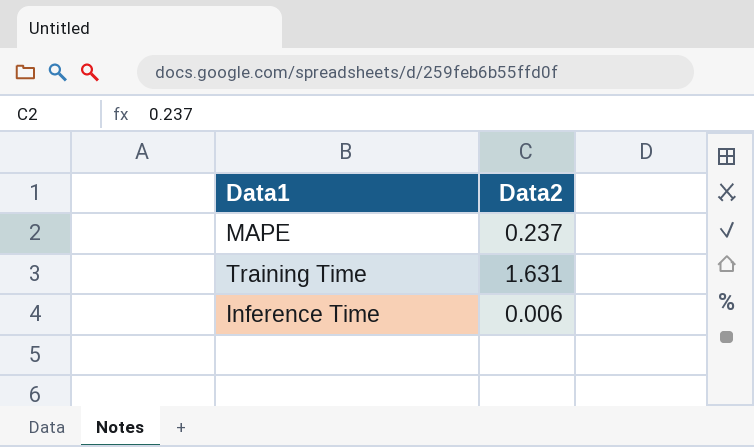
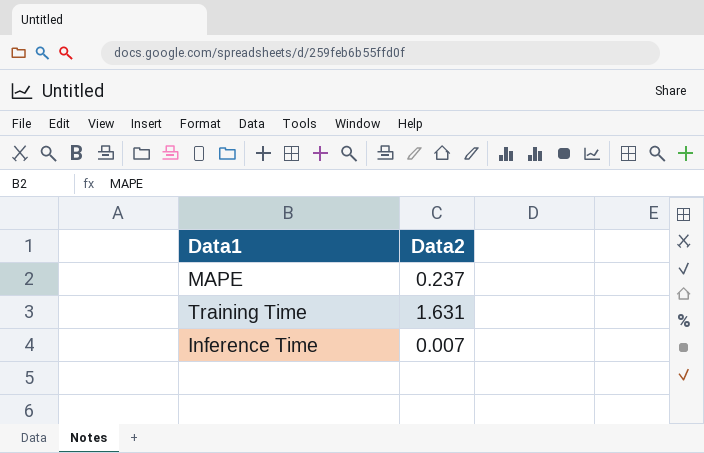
Inference Time | Data2: 0.006 -> 0.007

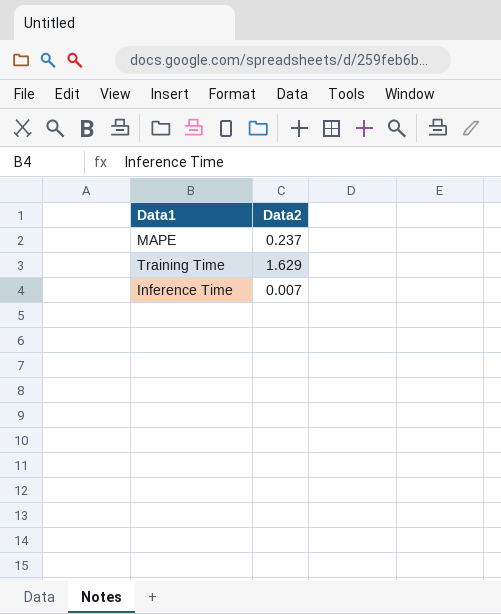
Training Time | Data2: 1.631 -> 1.629

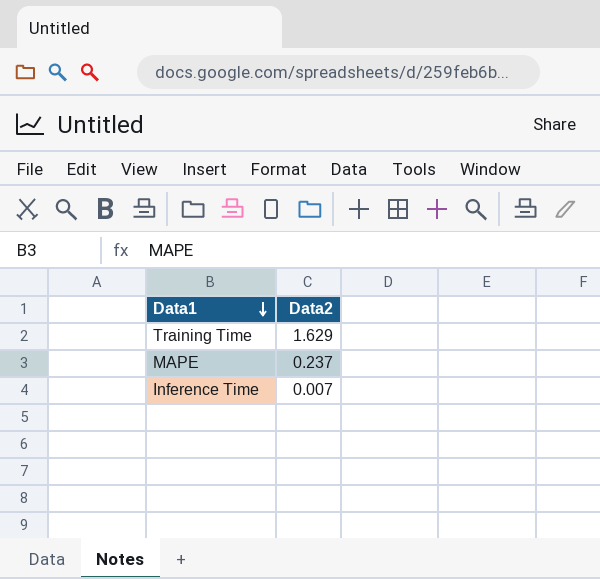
row order: none -> Data1 descending

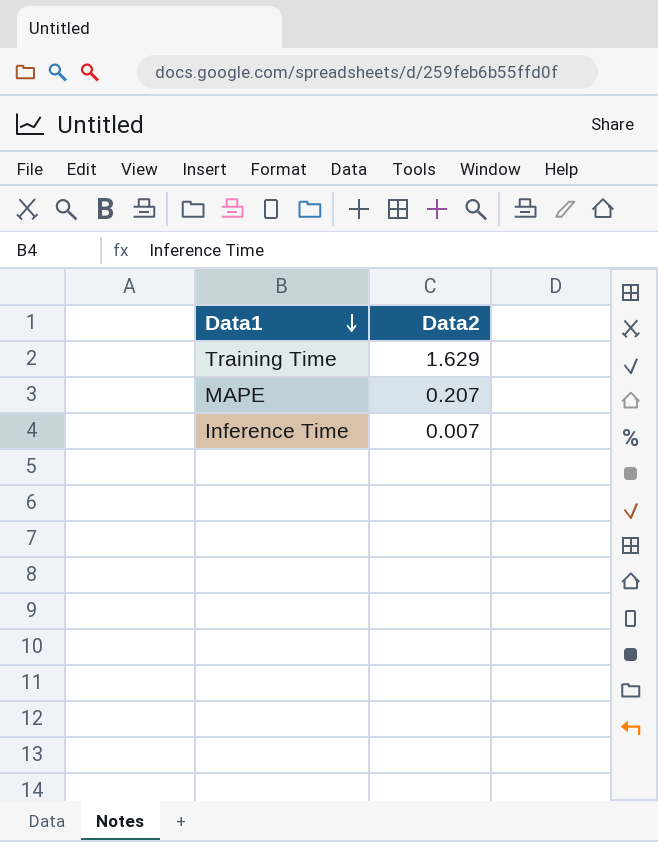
MAPE | Data2: 0.237 -> 0.207

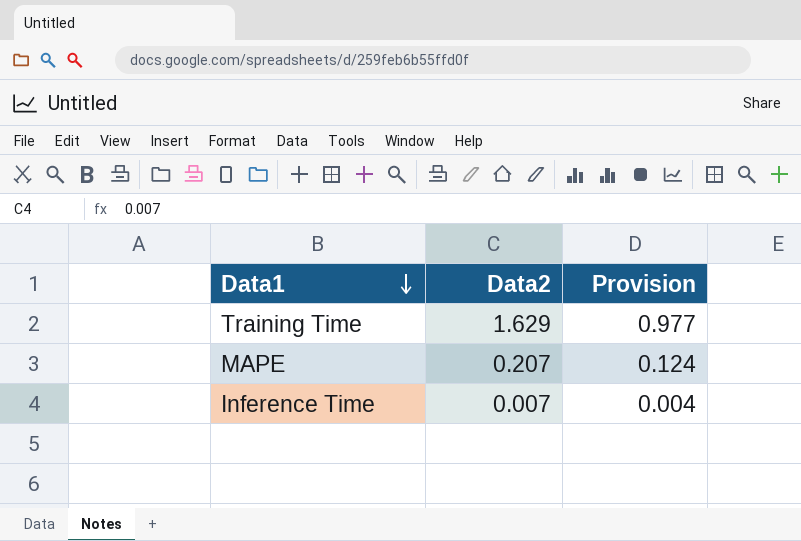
column Provision | formula: none -> [Data2] * 0.6

